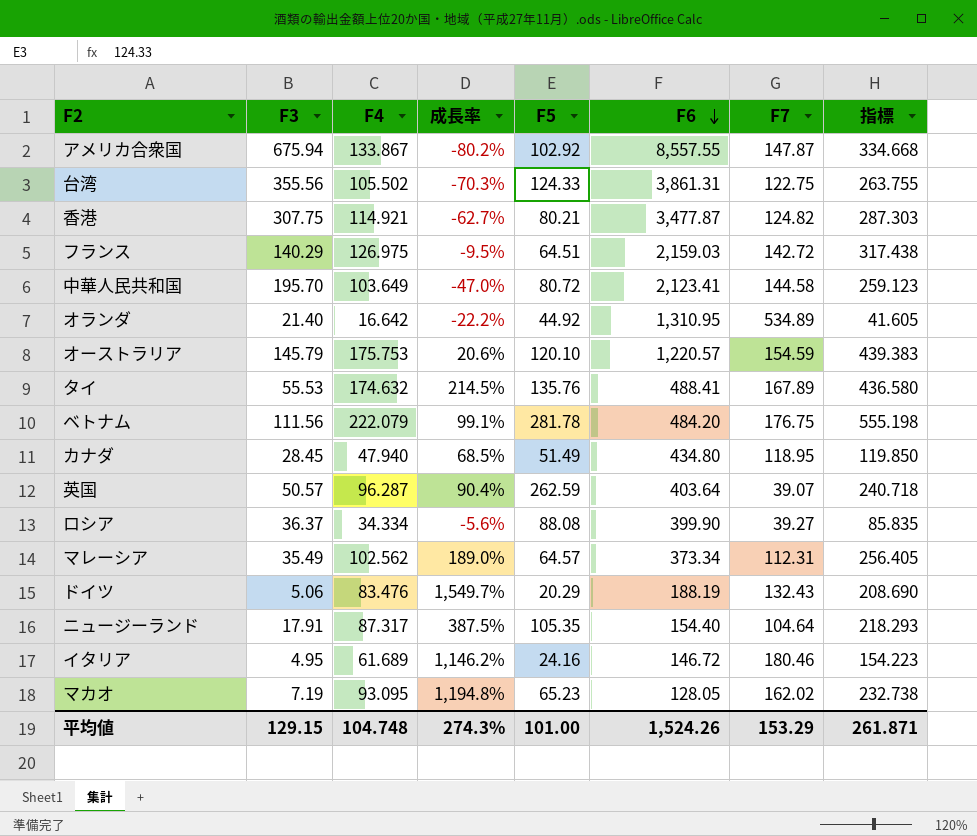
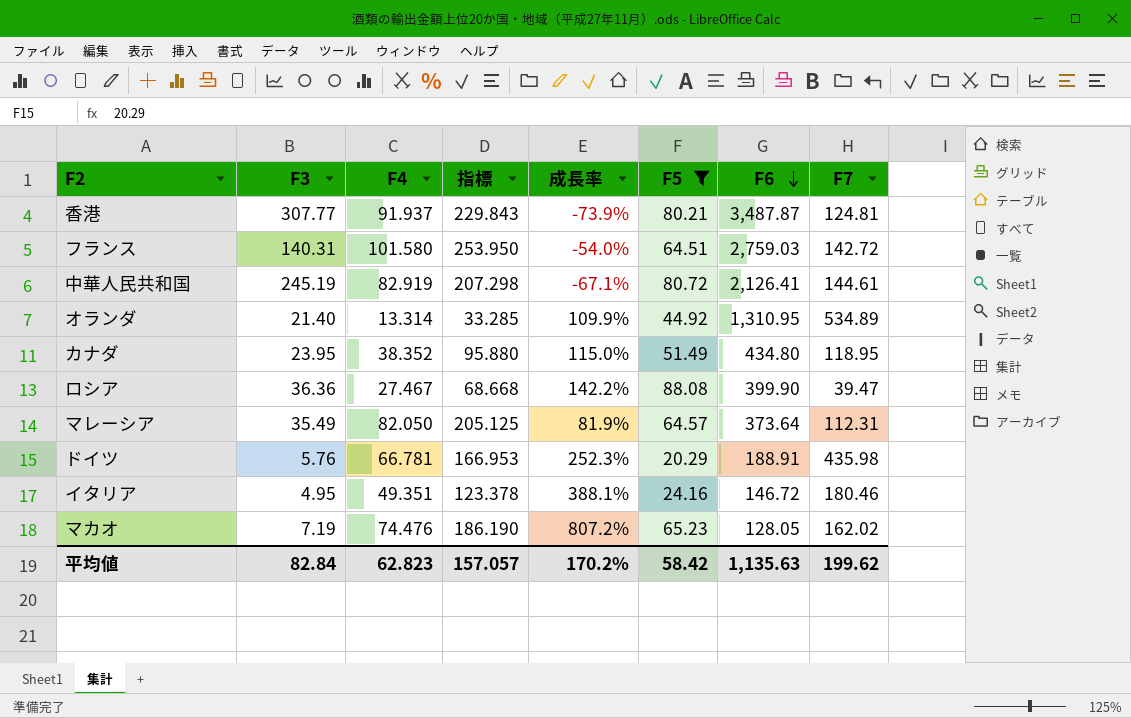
filter: none -> F5 <= 88.08
column 指標 | position: 8 -> 4
column 成長率 | formula: ([F4] - [F3]) / [F3] -> ([F5] - [F3]) / [F3]
香港 | F3: 307.75 -> 307.77
香港 | F4: 114.921 -> 91.937
香港 | 指標: 287.303 -> 229.843
香港 | F6: 3,477.87 -> 3,487.87
香港 | F7: 124.82 -> 124.81
フランス | F3: 140.29 -> 140.31
フランス | F4: 126.975 -> 101.580
フランス | 指標: 317.438 -> 253.950
フランス | F6: 2,159.03 -> 2,759.03
中華人民共和国 | F3: 195.70 -> 245.19
中華人民共和国 | F4: 103.649 -> 82.919
中華人民共和国 | 指標: 259.123 -> 207.298
中華人民共和国 | F6: 2,123.41 -> 2,126.41
中華人民共和国 | F7: 144.58 -> 144.61
オランダ | F4: 16.642 -> 13.314
オランダ | 指標: 41.605 -> 33.285
カナダ | F3: 28.45 -> 23.95
カナダ | F4: 47.940 -> 38.352
カナダ | 指標: 119.850 -> 95.880
ロシア | F3: 36.37 -> 36.36
ロシア | F4: 34.334 -> 27.467
ロシア | 指標: 85.835 -> 68.668
ロシア | F7: 39.27 -> 39.47
マレーシア | F4: 102.562 -> 82.050
マレーシア | 指標: 256.405 -> 205.125
マレーシア | F6: 373.34 -> 373.64
ドイツ | F3: 5.06 -> 5.76
ドイツ | F4: 83.476 -> 66.781
ドイツ | 指標: 208.690 -> 166.953
ドイツ | F6: 188.19 -> 188.91
ドイツ | F7: 132.43 -> 435.98
イタリア | F4: 61.689 -> 49.351
イタリア | 指標: 154.223 -> 123.378
マカオ | F4: 93.095 -> 74.476
マカオ | 指標: 232.738 -> 186.190
平均値 | F3: 129.15 -> 82.84
平均値 | F4: 104.748 -> 62.823
平均値 | 指標: 261.871 -> 157.057
平均値 | 成長率: 274.3% -> 170.2%
平均値 | F5: 101.00 -> 58.42
平均値 | F6: 1,524.26 -> 1,135.63
平均値 | F7: 153.29 -> 199.62

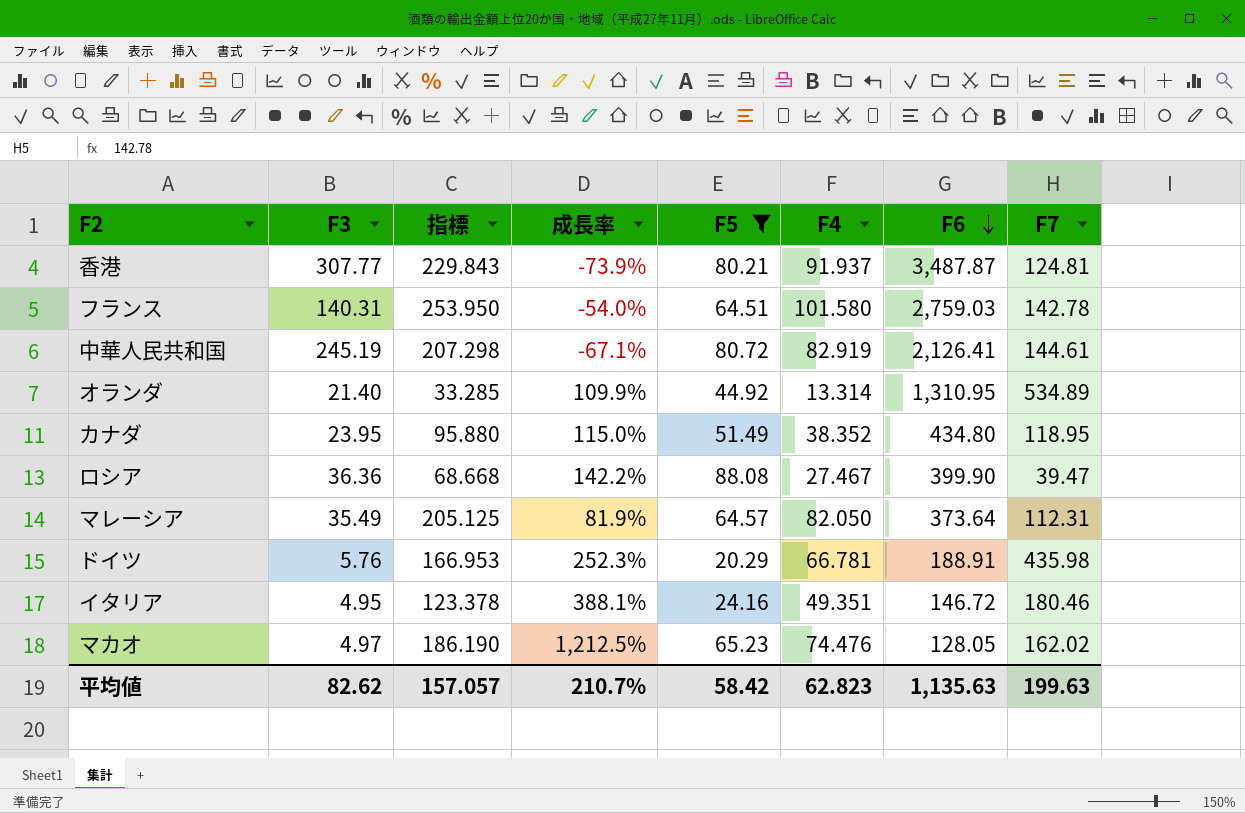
column F4 | position: 3 -> 6
フランス | F7: 142.72 -> 142.78
マカオ | F3: 7.19 -> 4.97
マカオ | 成長率: 807.2% -> 1,212.5%
平均値 | F3: 82.84 -> 82.62
平均値 | 成長率: 170.2% -> 210.7%
平均値 | F7: 199.62 -> 199.63

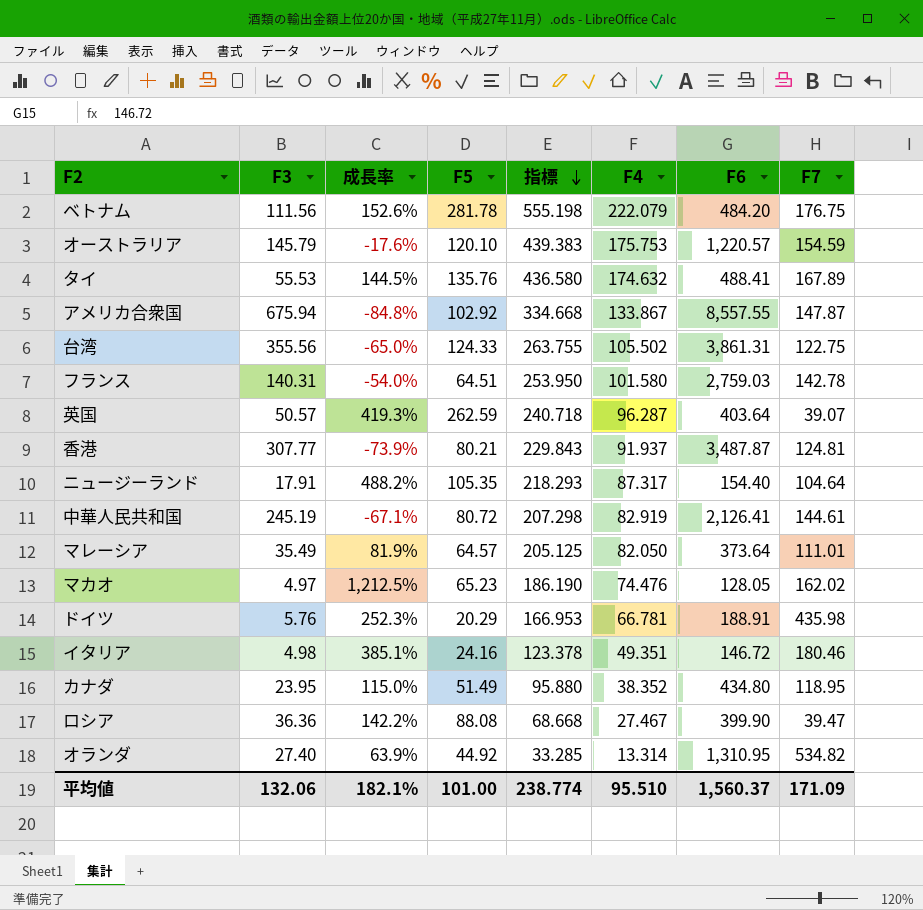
filter: F5 <= 88.08 -> none
row order: F6 descending -> 指標 descending
column 指標 | position: 3 -> 5
マレーシア | F7: 112.31 -> 111.01
イタリア | F3: 4.95 -> 4.98
イタリア | 成長率: 388.1% -> 385.1%
オランダ | F3: 21.40 -> 27.40
オランダ | 成長率: 109.9% -> 63.9%
オランダ | F7: 534.89 -> 534.82
平均値 | F3: 82.62 -> 132.06
平均値 | 成長率: 210.7% -> 182.1%
平均値 | F5: 58.42 -> 101.00
平均値 | 指標: 157.057 -> 238.774
平均値 | F4: 62.823 -> 95.510
平均値 | F6: 1,135.63 -> 1,560.37
平均値 | F7: 199.63 -> 171.09

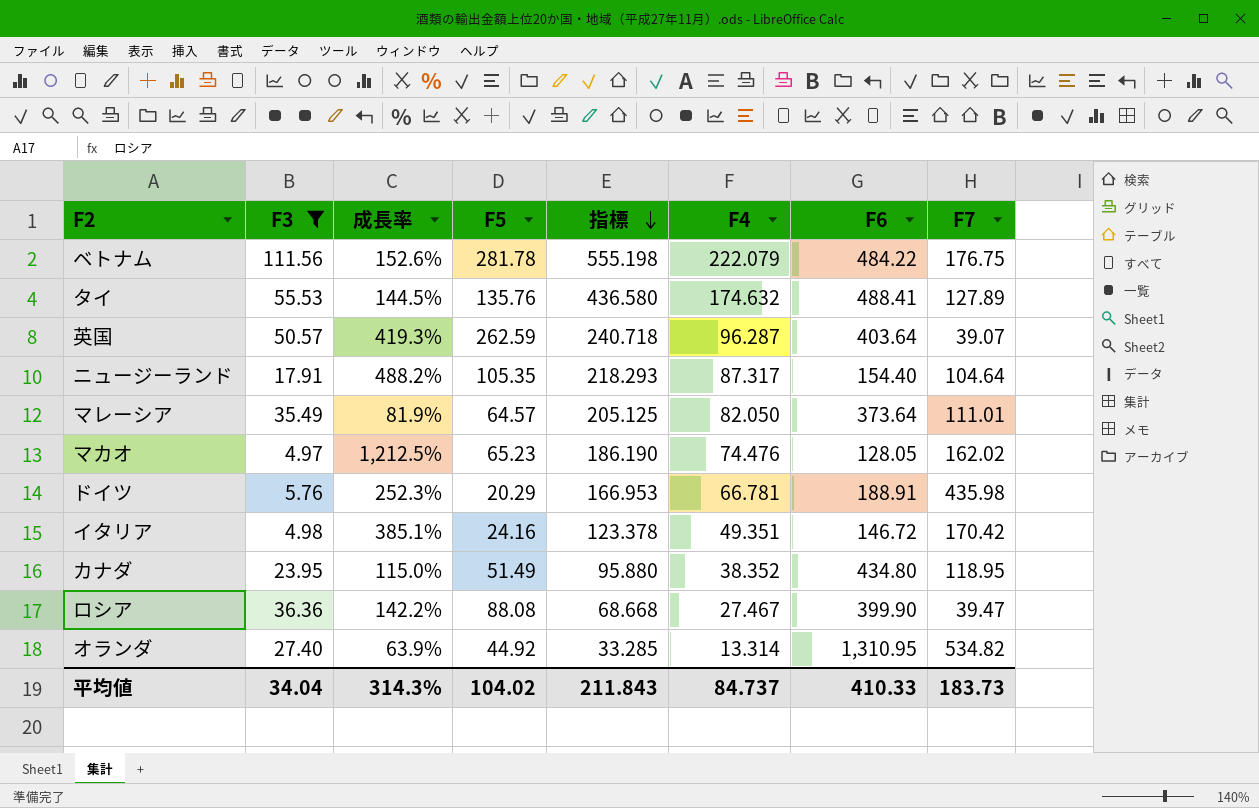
filter: none -> F3 <= 111.56
ベトナム | F6: 484.20 -> 484.22
タイ | F7: 167.89 -> 127.89
イタリア | F7: 180.46 -> 170.42
平均値 | F3: 132.06 -> 34.04
平均値 | 成長率: 182.1% -> 314.3%
平均値 | F5: 101.00 -> 104.02
平均値 | 指標: 238.774 -> 211.843
平均値 | F4: 95.510 -> 84.737
平均値 | F6: 1,560.37 -> 410.33
平均値 | F7: 171.09 -> 183.73

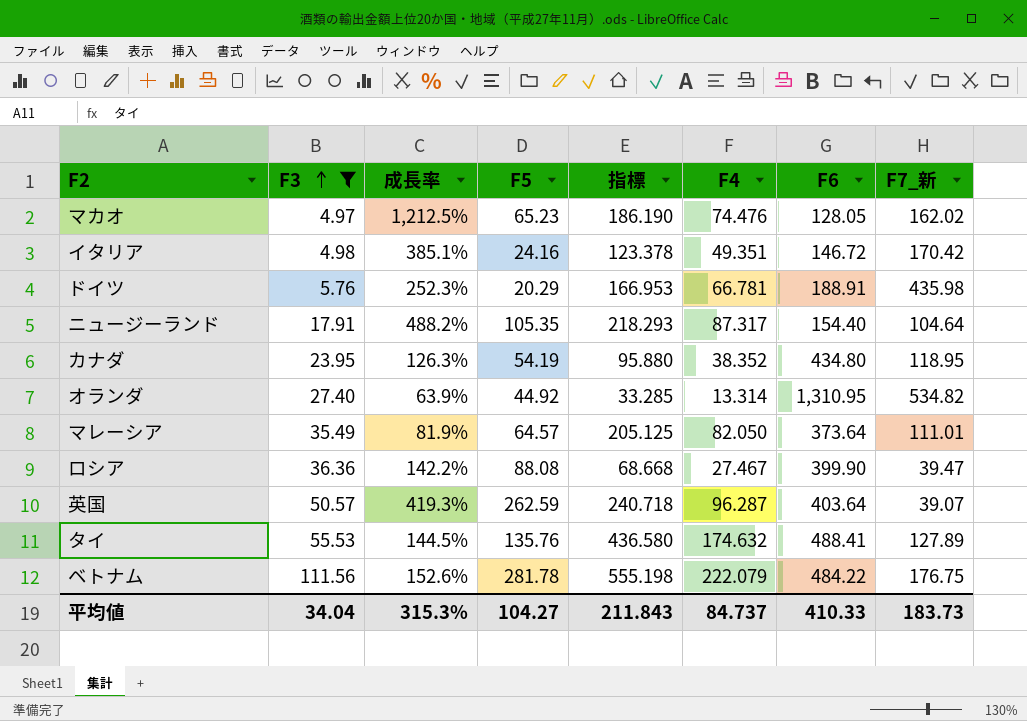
row order: 指標 descending -> F3 ascending
column name: F7 -> F7_新
カナダ | 成長率: 115.0% -> 126.3%
カナダ | F5: 51.49 -> 54.19
平均値 | 成長率: 314.3% -> 315.3%
平均値 | F5: 104.02 -> 104.27

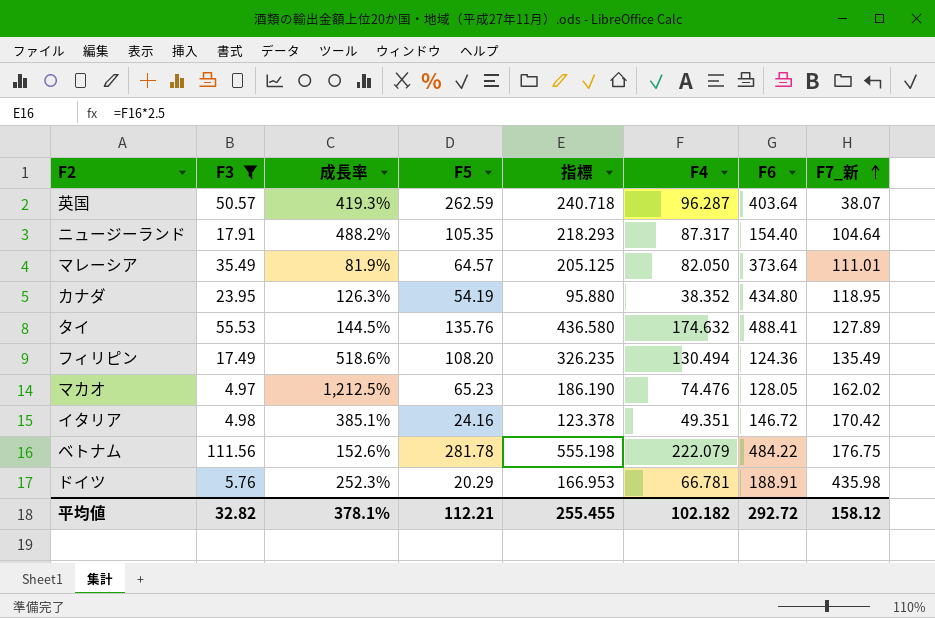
row order: F3 ascending -> F7_新 ascending
row オランダ: 27.40 | 63.9% | 44.92 | 33.285 | 13.314 | 1,310.95 | 534.82 -> none
row ロシア: 36.36 | 142.2% | 88.08 | 68.668 | 27.467 | 399.90 | 39.47 -> none
英国 | F7_新: 39.07 -> 38.07
row フィリピン: none -> 17.49 | 518.6% | 108.20 | 326.235 | 130.494 | 124.36 | 135.49
平均値 | F3: 34.04 -> 32.82
平均値 | 成長率: 315.3% -> 378.1%
平均値 | F5: 104.27 -> 112.21
平均値 | 指標: 211.843 -> 255.455
平均値 | F4: 84.737 -> 102.182
平均値 | F6: 410.33 -> 292.72
平均値 | F7_新: 183.73 -> 158.12

